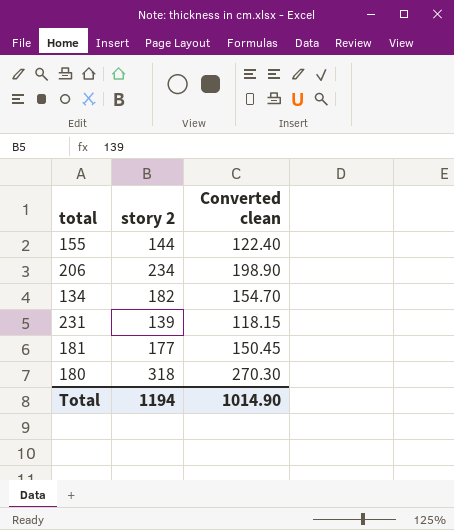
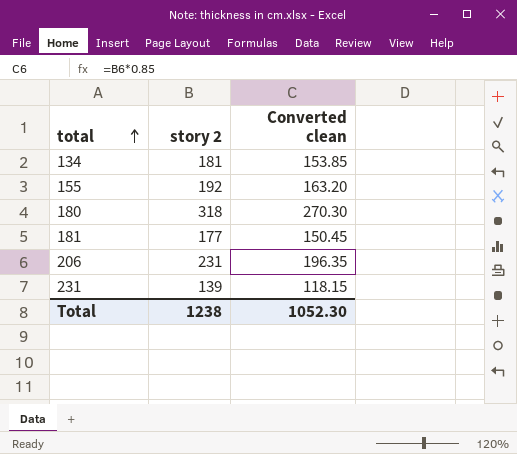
row order: none -> total ascending
134 | story 2: 182 -> 181
134 | Converted clean: 154.70 -> 153.85
155 | story 2: 144 -> 192
155 | Converted clean: 122.40 -> 163.20
206 | story 2: 234 -> 231
206 | Converted clean: 198.90 -> 196.35
Total | story 2: 1194 -> 1238
Total | Converted clean: 1014.90 -> 1052.30

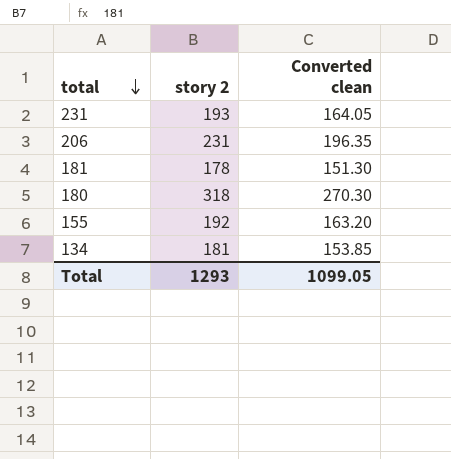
row order: total ascending -> total descending
231 | story 2: 139 -> 193
231 | Converted clean: 118.15 -> 164.05
181 | story 2: 177 -> 178
181 | Converted clean: 150.45 -> 151.30
Total | story 2: 1238 -> 1293
Total | Converted clean: 1052.30 -> 1099.05

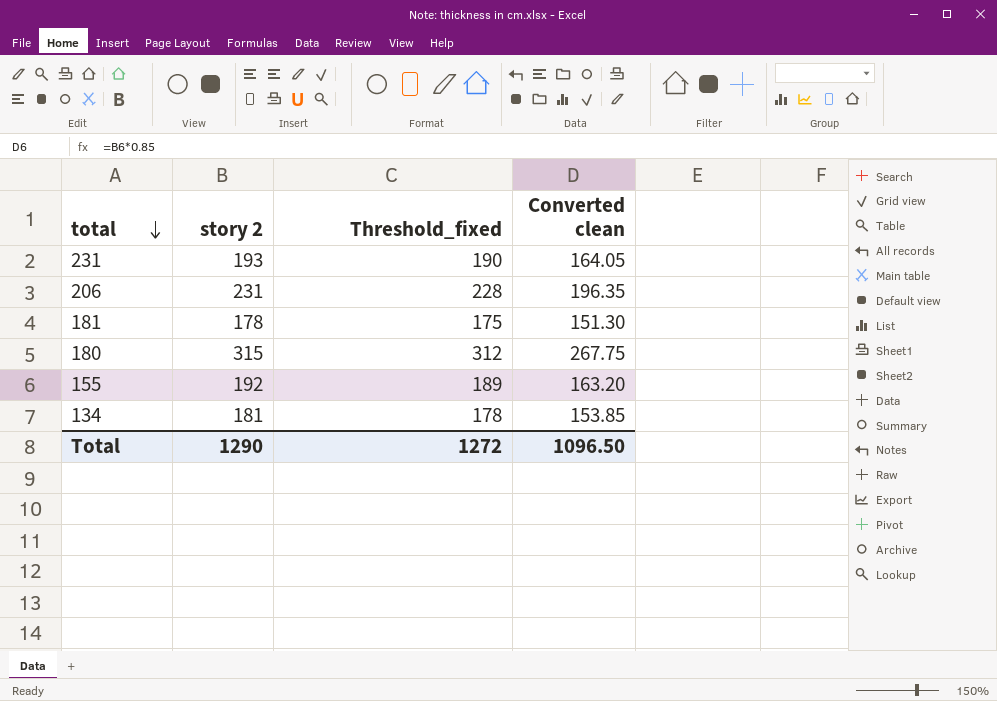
column Threshold_fixed | formula: none -> [story 2] - 3
180 | story 2: 318 -> 315
180 | Converted clean: 270.30 -> 267.75
Total | story 2: 1293 -> 1290
Total | Converted clean: 1099.05 -> 1096.50

